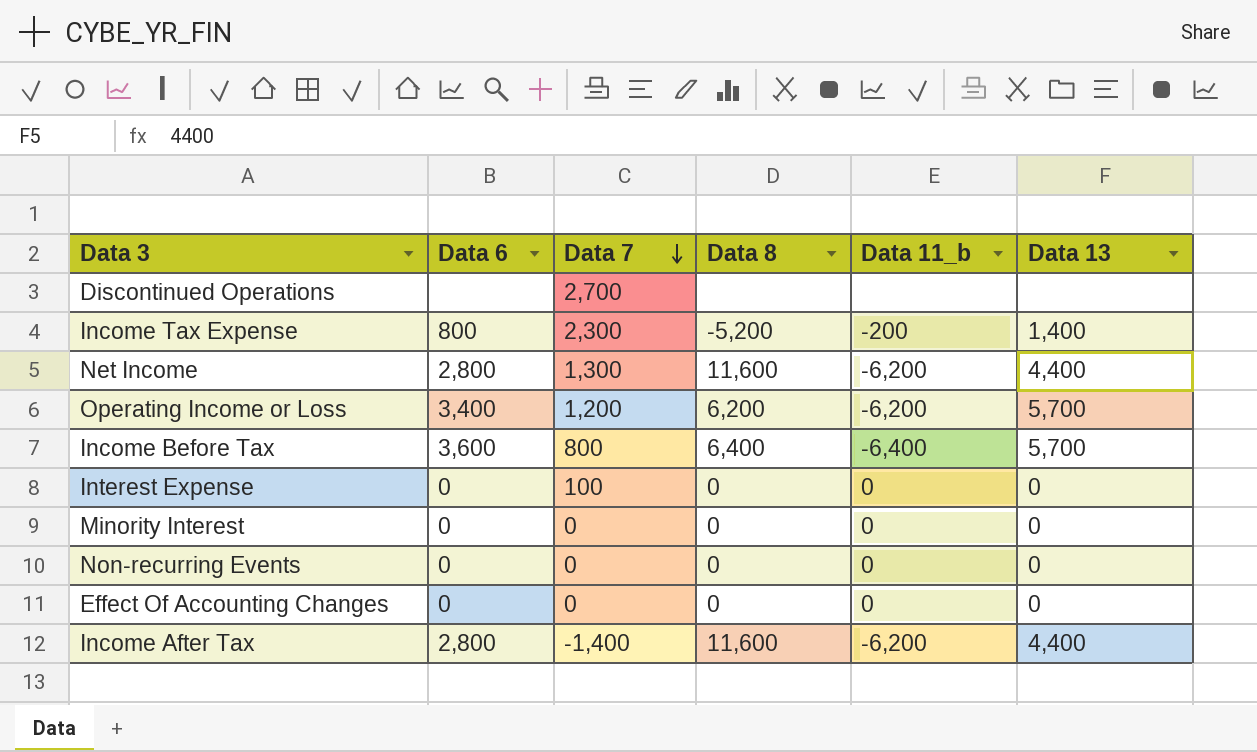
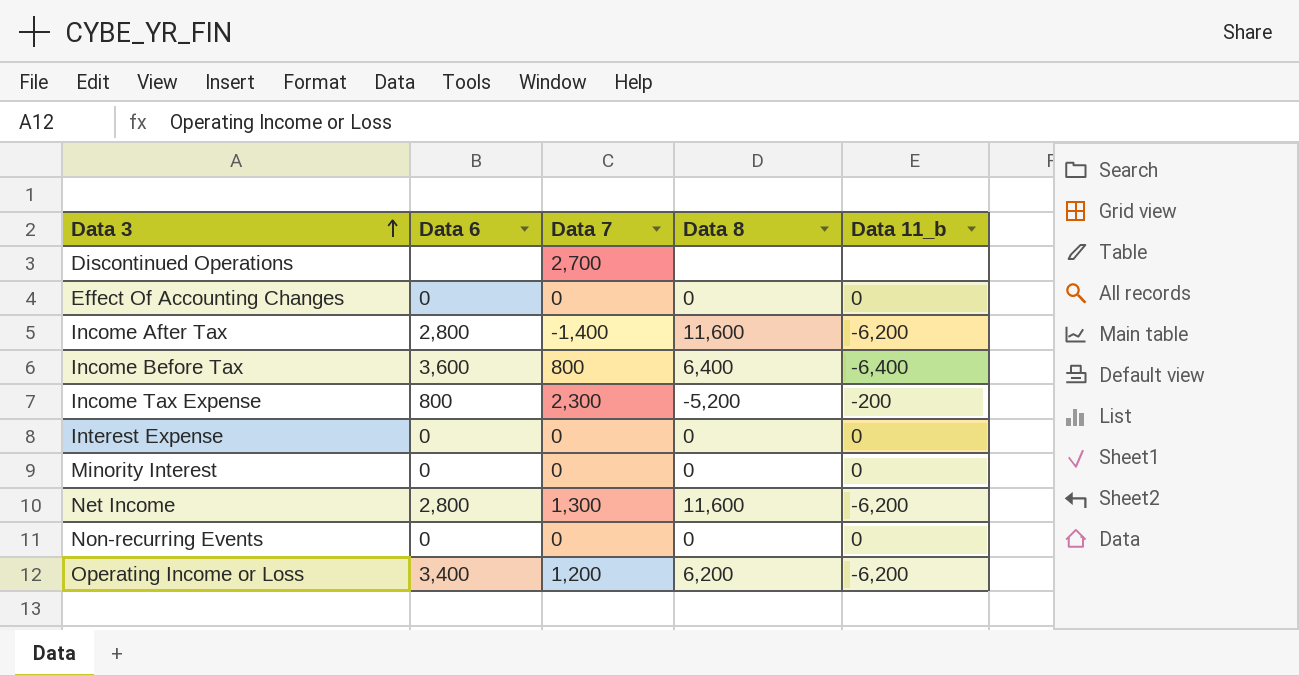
row order: Data 7 descending -> Data 3 ascending
column Data 13 | position: 6 -> none
Interest Expense | Data 7: 100 -> 0

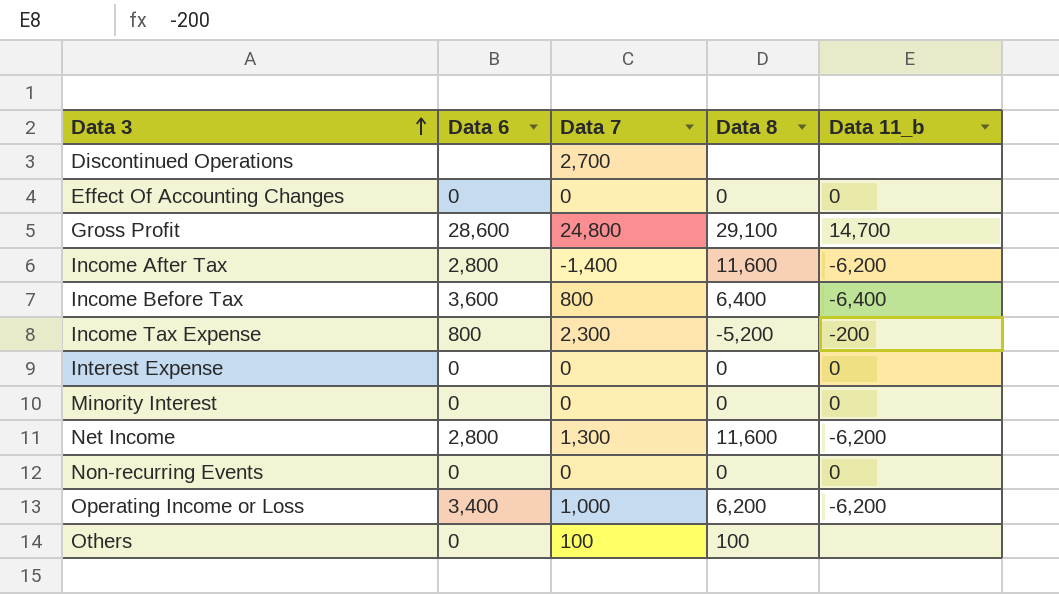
row Gross Profit: none -> 28,600 | 24,800 | 29,100 | 14,700
Operating Income or Loss | Data 7: 1,200 -> 1,000
row Others: none -> 0 | 100 | 100 | none

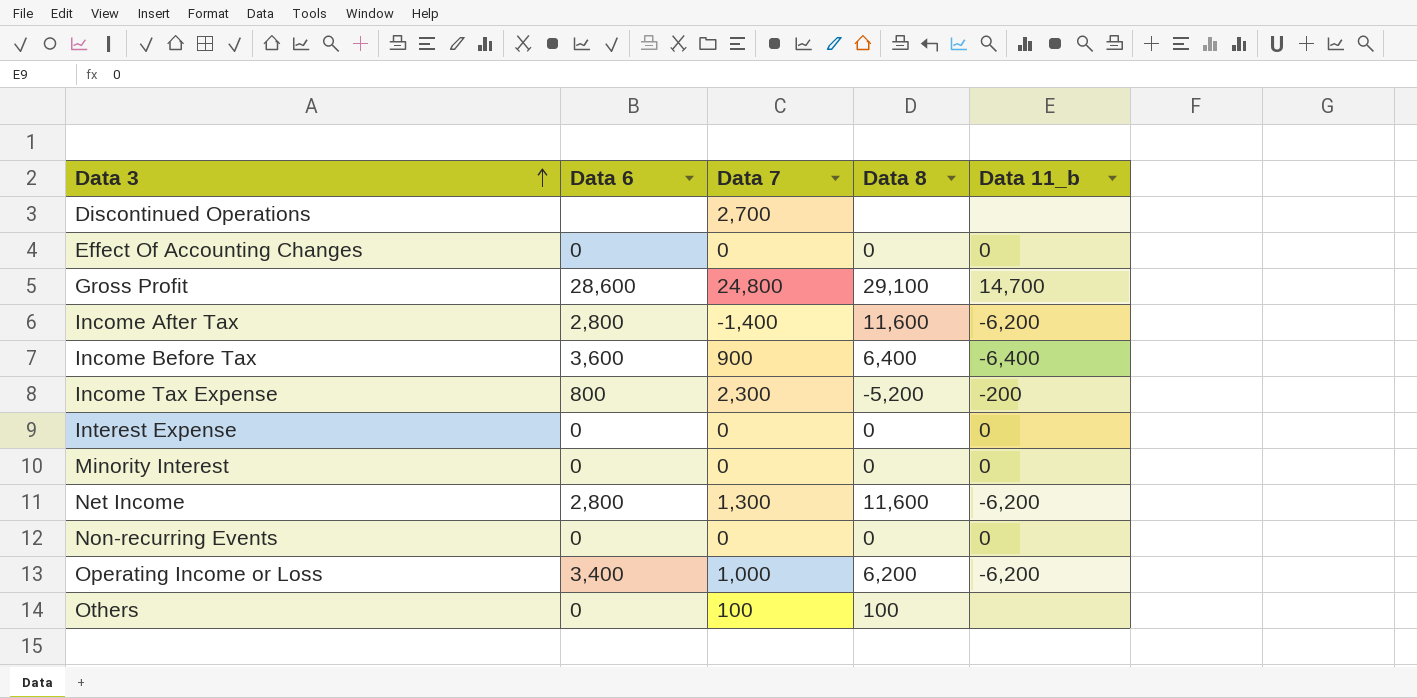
Income Before Tax | Data 7: 800 -> 900

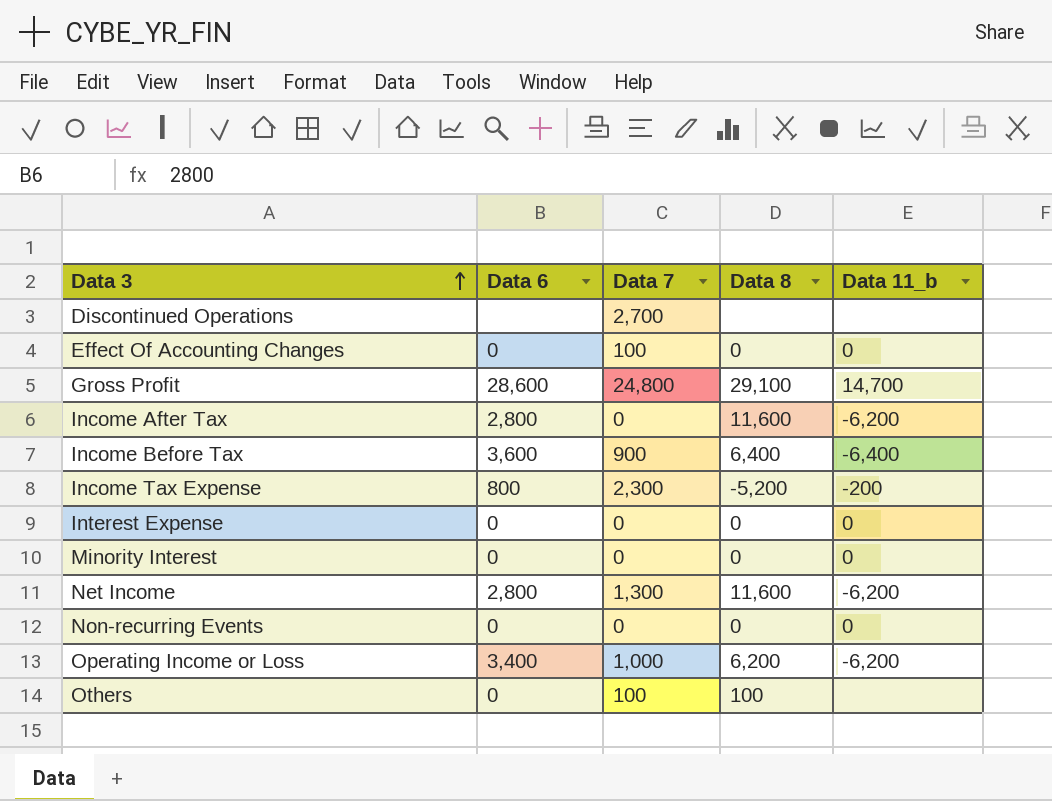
Effect Of Accounting Changes | Data 7: 0 -> 100
Income After Tax | Data 7: -1,400 -> 0

